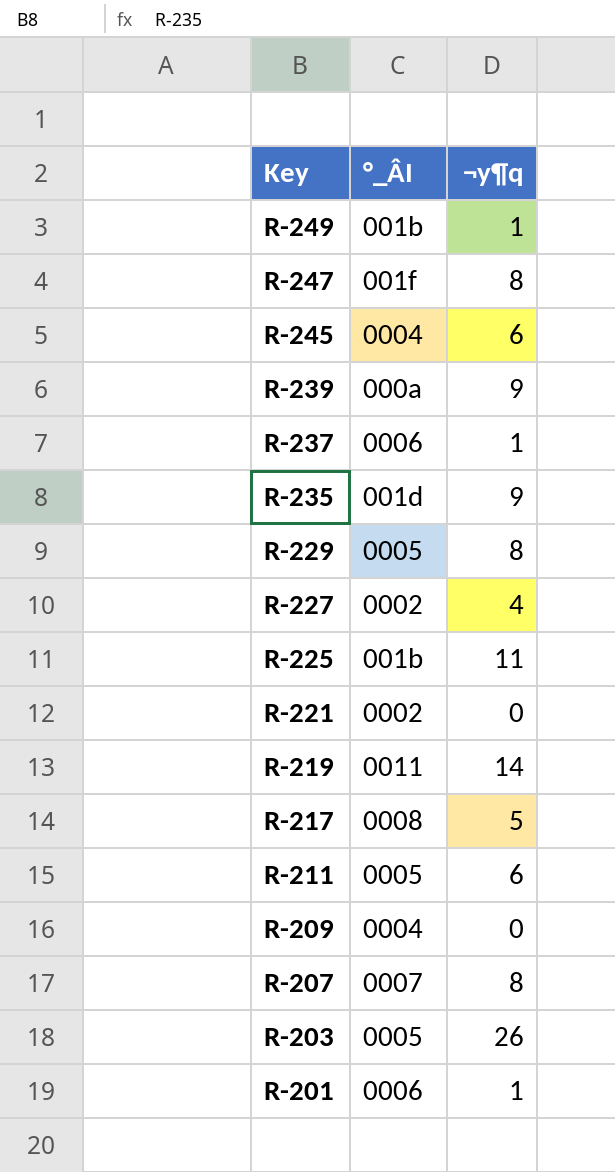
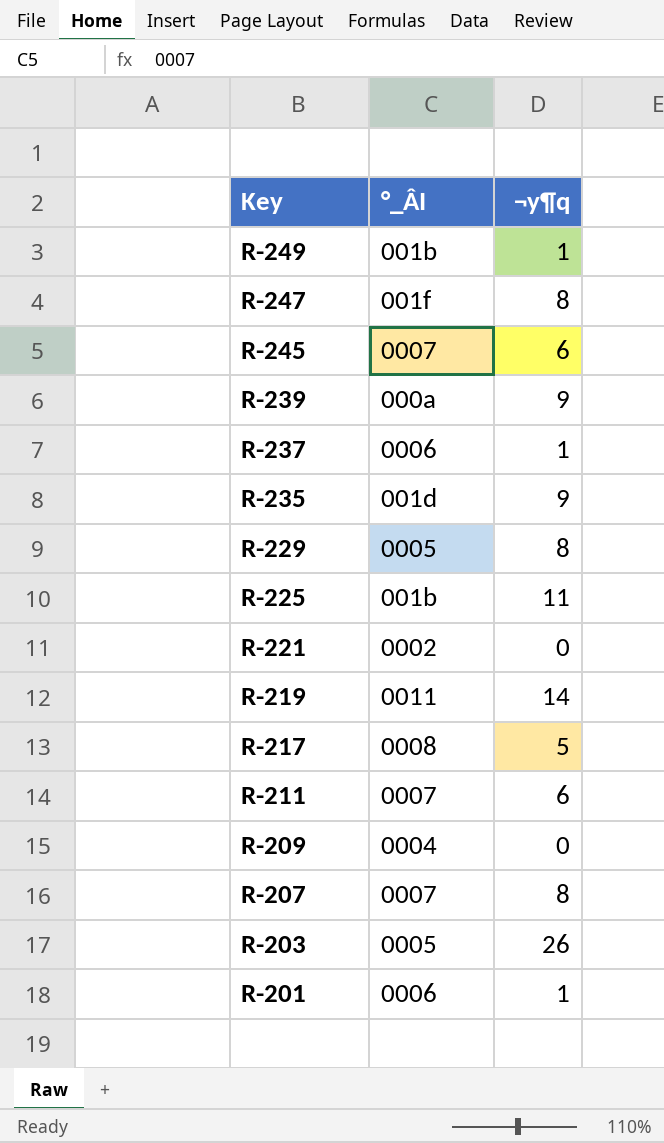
row R-227: 0002 | 4 -> none
R-245 | °_ÂI: 0004 -> 0007
R-211 | °_ÂI: 0005 -> 0007

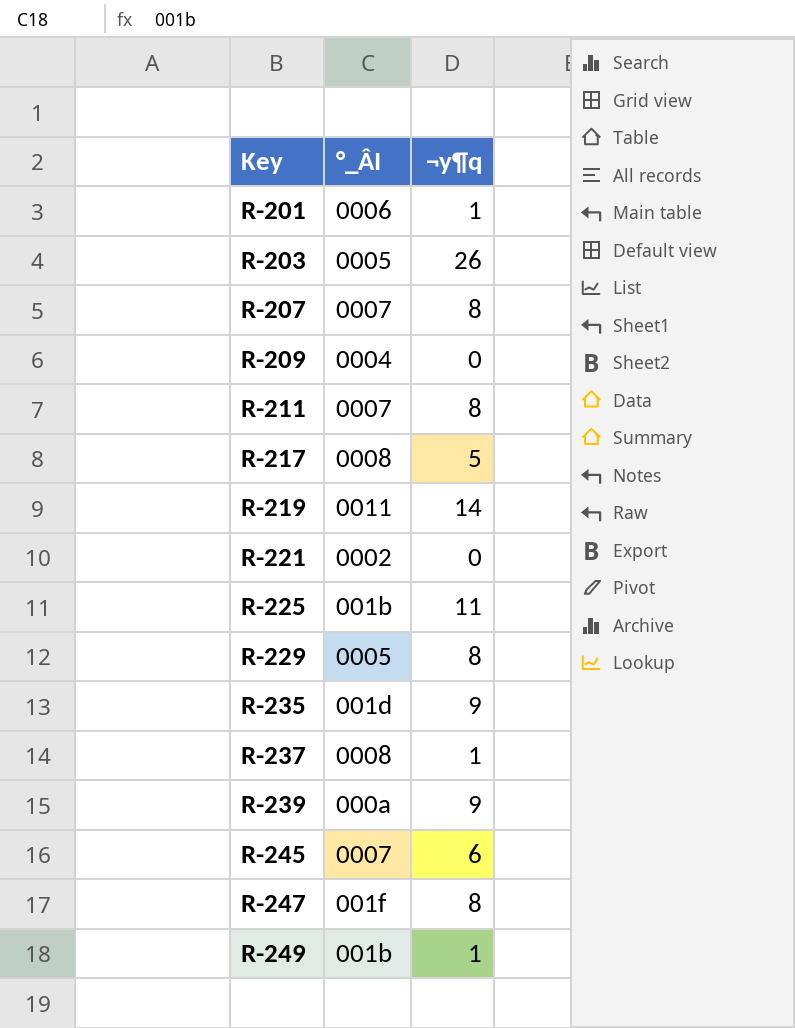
row order: Key descending -> Key ascending
R-211 | ¬y¶q: 6 -> 8
R-237 | °_ÂI: 0006 -> 0008

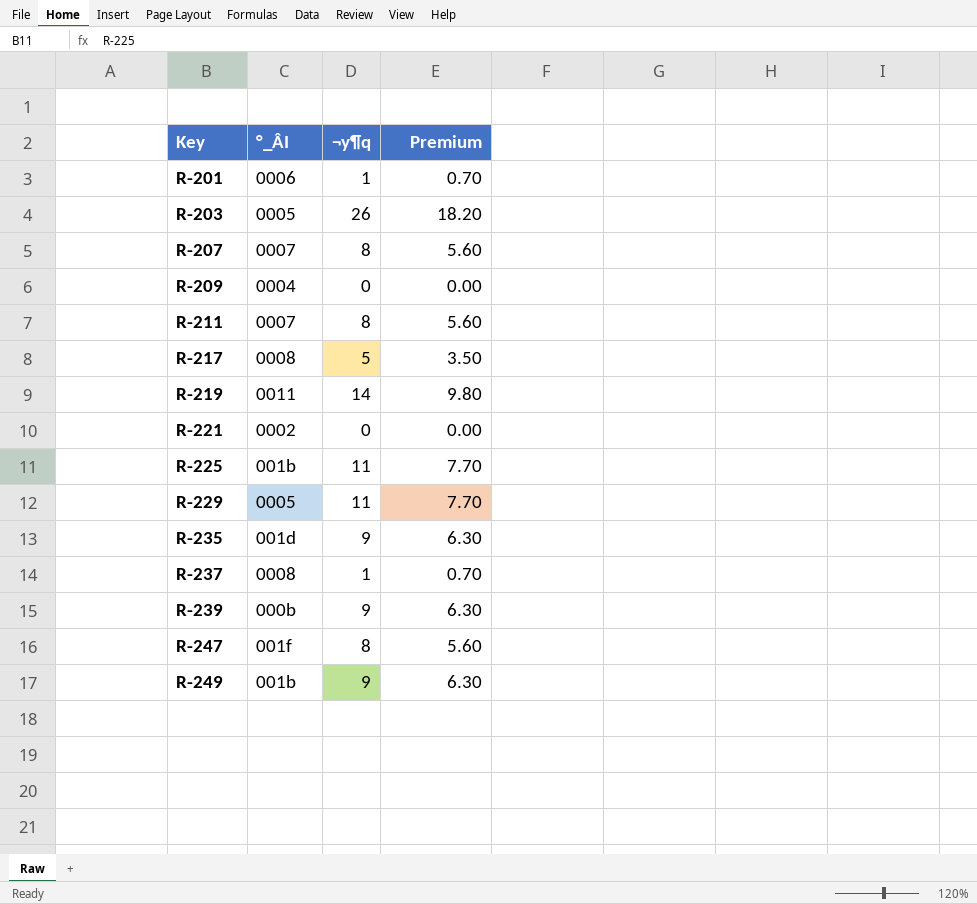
column Premium | formula: none -> [¬y¶q] * 0.7
row R-245: 0007 | 6 -> none
R-229 | ¬y¶q: 8 -> 11
R-239 | °_ÂI: 000a -> 000b
R-249 | ¬y¶q: 1 -> 9

